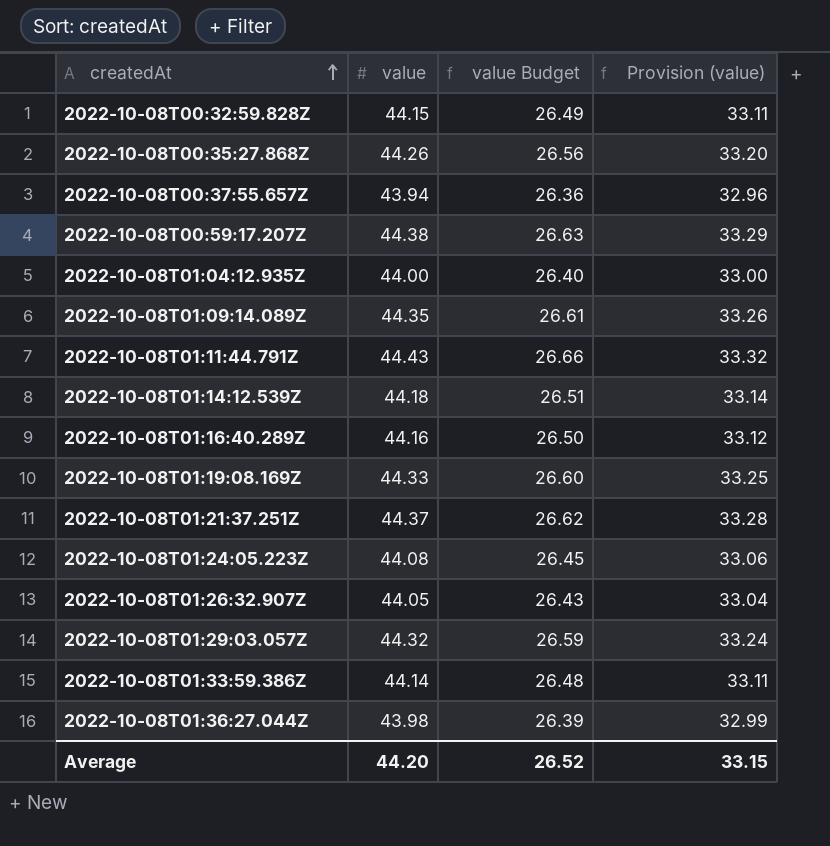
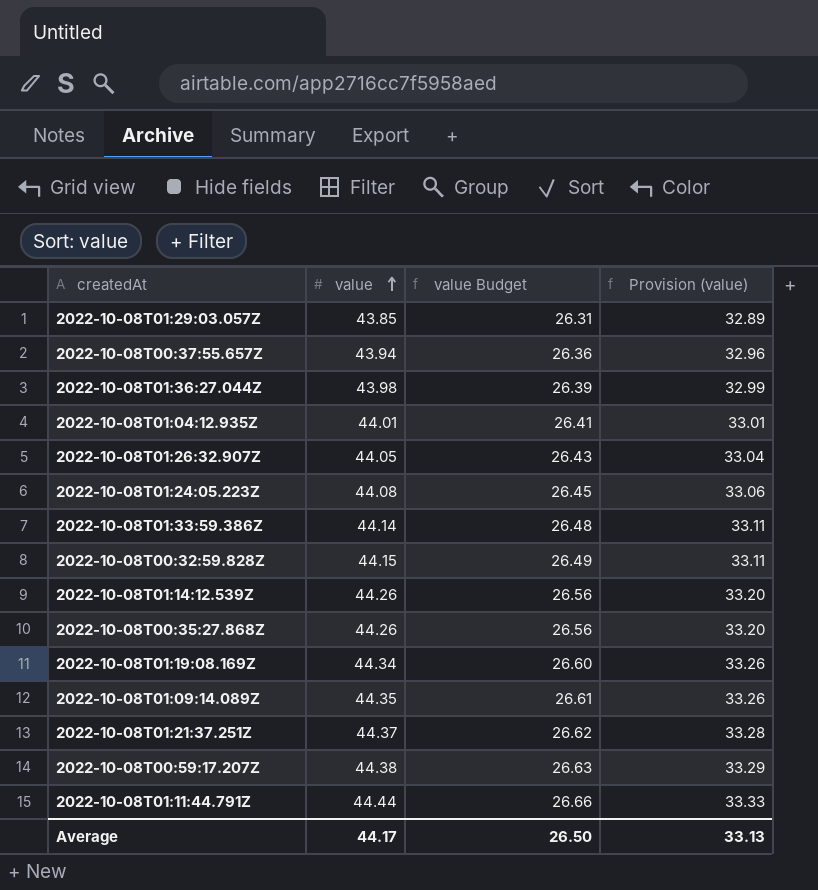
row order: createdAt ascending -> value ascending
row 2022-10-08T01:16:40.289Z: 44.16 | 26.50 | 33.12 -> none
2022-10-08T01:29:03.057Z | value: 44.32 -> 43.85
2022-10-08T01:29:03.057Z | value Budget: 26.59 -> 26.31
2022-10-08T01:29:03.057Z | Provision (value): 33.24 -> 32.89
2022-10-08T01:04:12.935Z | value: 44.00 -> 44.01
2022-10-08T01:04:12.935Z | value Budget: 26.40 -> 26.41
2022-10-08T01:04:12.935Z | Provision (value): 33.00 -> 33.01
2022-10-08T01:14:12.539Z | value: 44.18 -> 44.26
2022-10-08T01:14:12.539Z | value Budget: 26.51 -> 26.56
2022-10-08T01:14:12.539Z | Provision (value): 33.14 -> 33.20
2022-10-08T01:19:08.169Z | value: 44.33 -> 44.34
2022-10-08T01:19:08.169Z | Provision (value): 33.25 -> 33.26
2022-10-08T01:11:44.791Z | value: 44.43 -> 44.44
2022-10-08T01:11:44.791Z | Provision (value): 33.32 -> 33.33
Average | value: 44.20 -> 44.17
Average | value Budget: 26.52 -> 26.50
Average | Provision (value): 33.15 -> 33.13

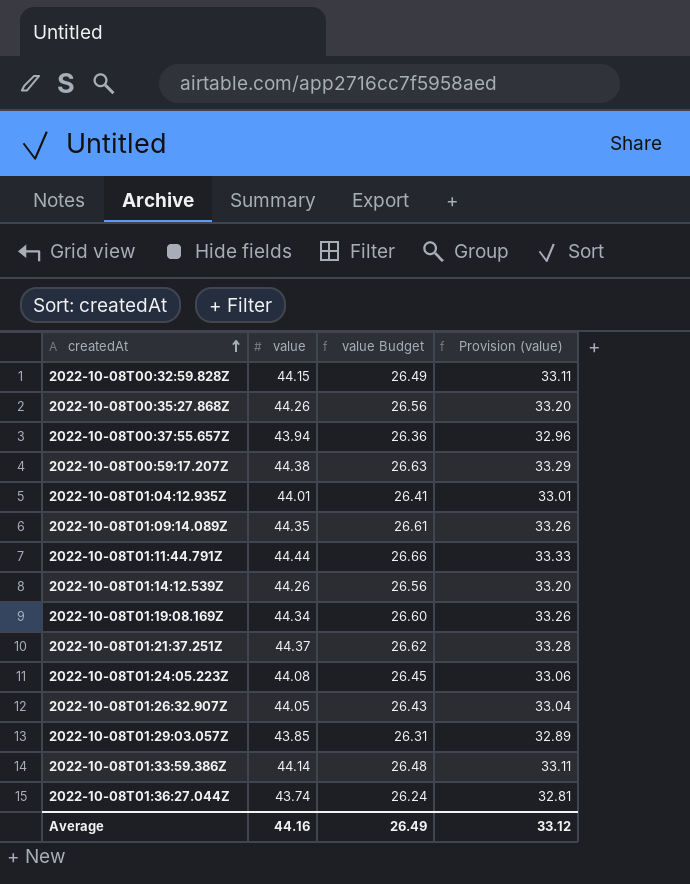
row order: value ascending -> createdAt ascending
2022-10-08T01:36:27.044Z | value: 43.98 -> 43.74
2022-10-08T01:36:27.044Z | value Budget: 26.39 -> 26.24
2022-10-08T01:36:27.044Z | Provision (value): 32.99 -> 32.81
Average | value: 44.17 -> 44.16
Average | value Budget: 26.50 -> 26.49
Average | Provision (value): 33.13 -> 33.12

